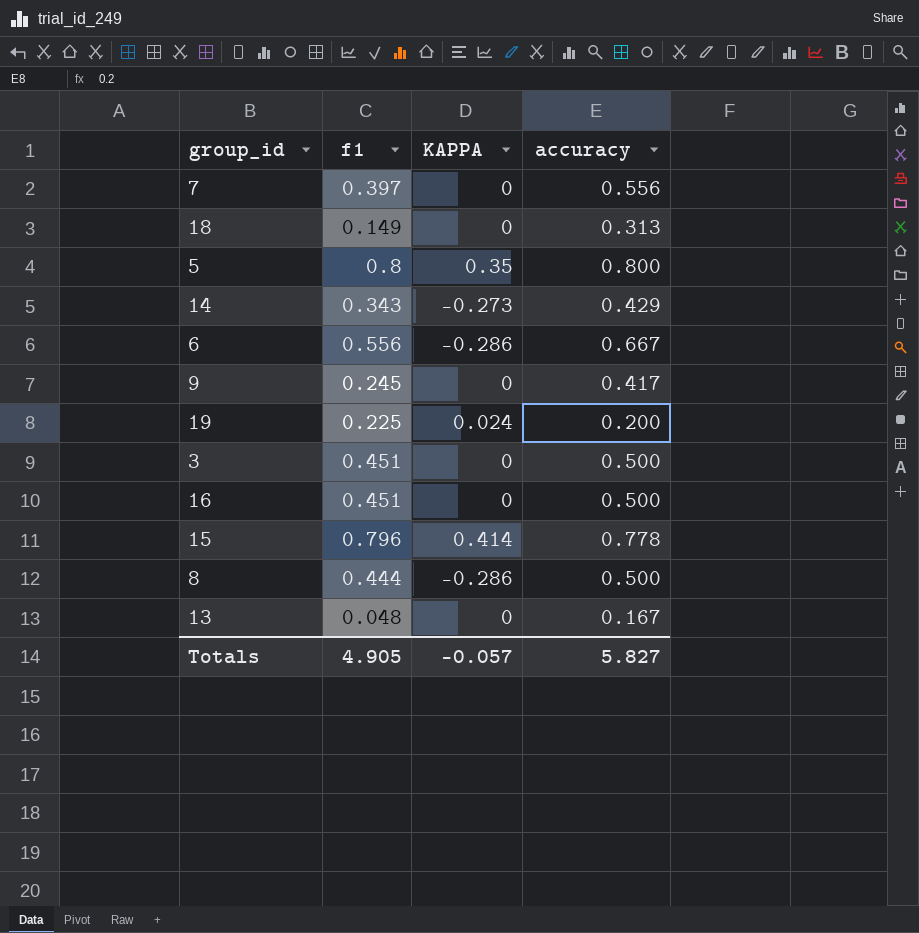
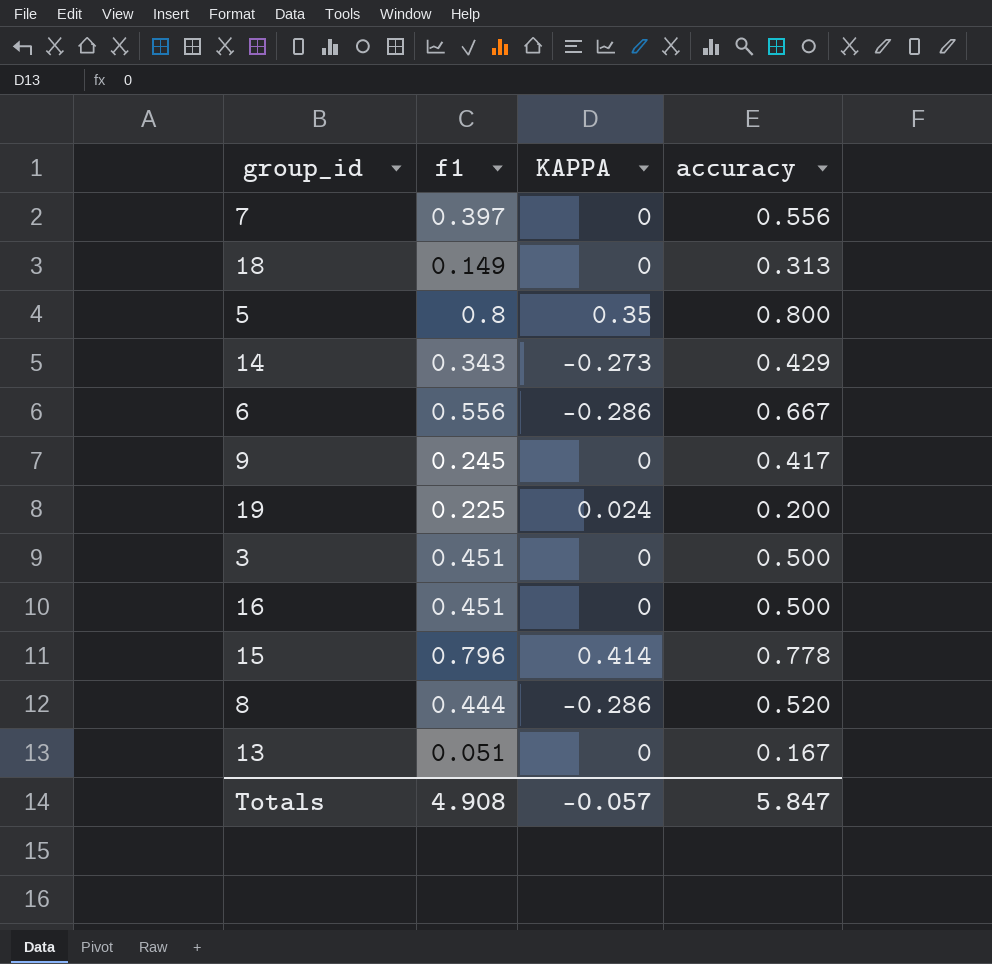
8 | accuracy: 0.500 -> 0.520
13 | f1: 0.048 -> 0.051
Totals | f1: 4.905 -> 4.908
Totals | accuracy: 5.827 -> 5.847

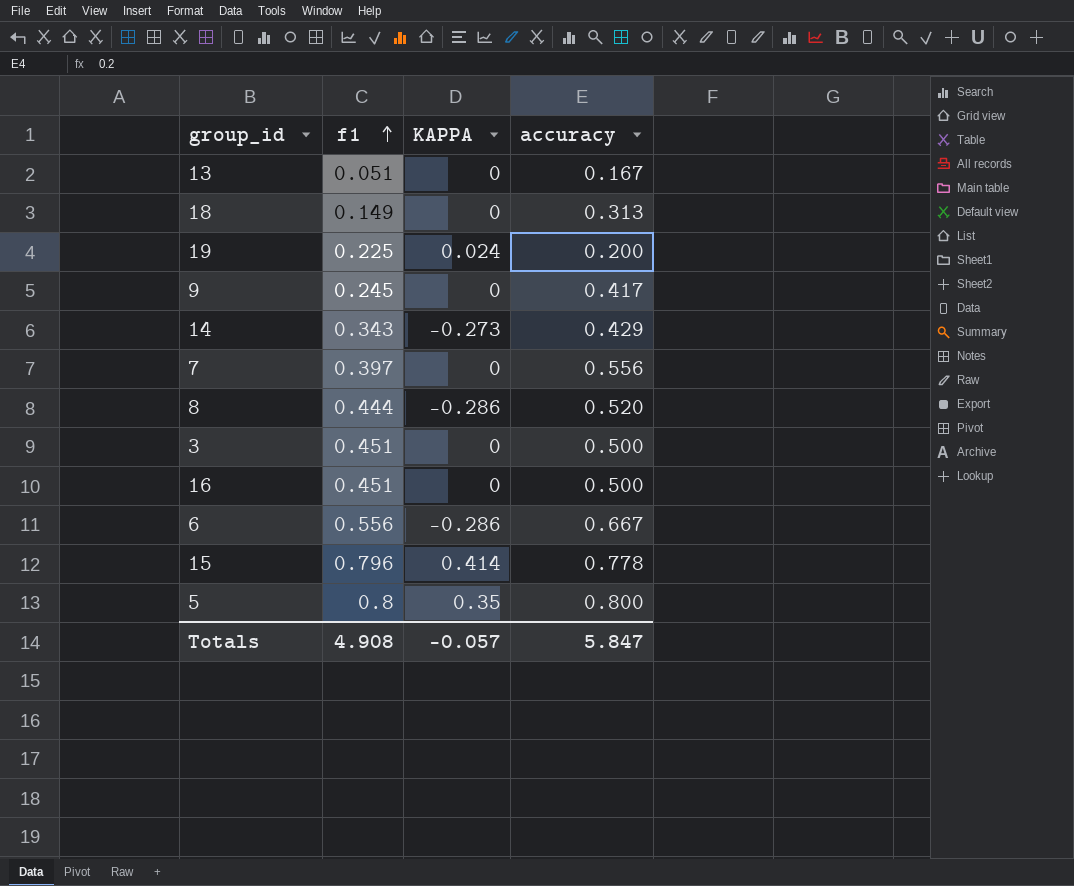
row order: none -> f1 ascending

